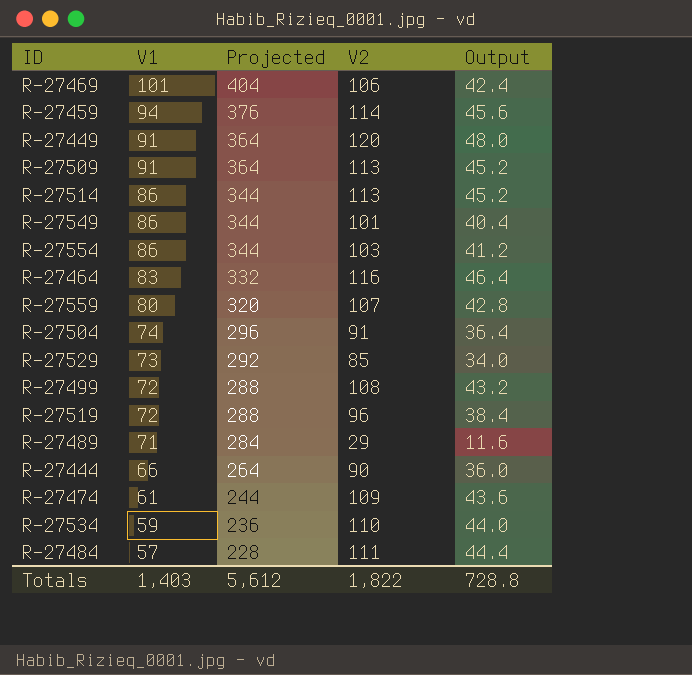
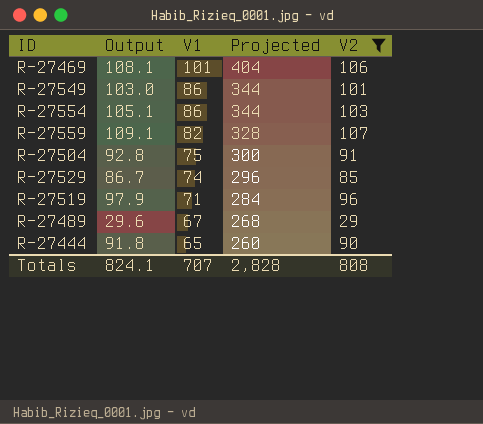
filter: none -> V2 <= 107
column Output | formula: [V2] * 0.4 -> [V2] * 1.02
column Output | position: 5 -> 2
R-27559 | V1: 80 -> 82
R-27559 | Projected: 320 -> 328
R-27504 | V1: 74 -> 75
R-27504 | Projected: 296 -> 300
R-27529 | V1: 73 -> 74
R-27529 | Projected: 292 -> 296
R-27519 | V1: 72 -> 71
R-27519 | Projected: 288 -> 284
R-27489 | V1: 71 -> 67
R-27489 | Projected: 284 -> 268
R-27444 | V1: 66 -> 65
R-27444 | Projected: 264 -> 260
Totals | Output: 728.8 -> 824.1
Totals | V1: 1,403 -> 707
Totals | Projected: 5,612 -> 2,828
Totals | V2: 1,822 -> 808

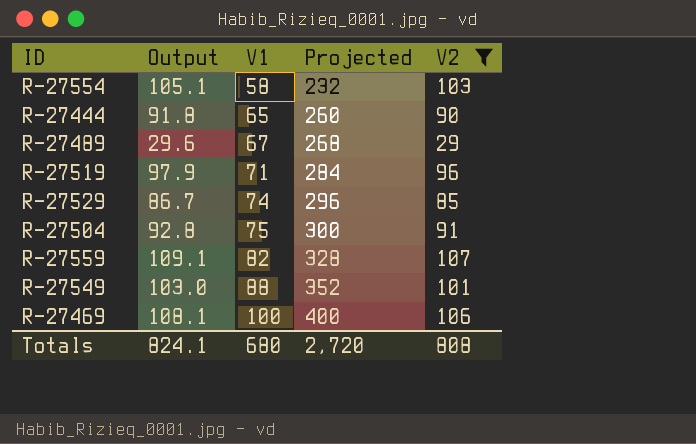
row order: V1 descending -> V1 ascending
R-27554 | V1: 86 -> 58
R-27554 | Projected: 344 -> 232
R-27549 | V1: 86 -> 88
R-27549 | Projected: 344 -> 352
R-27469 | V1: 101 -> 100
R-27469 | Projected: 404 -> 400
Totals | V1: 707 -> 680
Totals | Projected: 2,828 -> 2,720

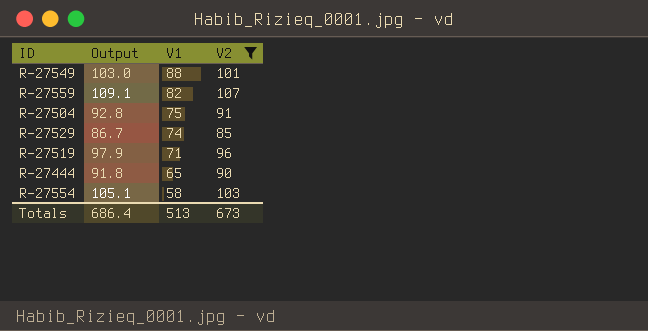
row order: V1 ascending -> V1 descending
column Projected | formula: [V1] * 4 -> none
row R-27489: 29.6 | 67 | 268 | 29 -> none
row R-27469: 108.1 | 100 | 400 | 106 -> none
Totals | Output: 824.1 -> 686.4
Totals | V1: 680 -> 513
Totals | V2: 808 -> 673

